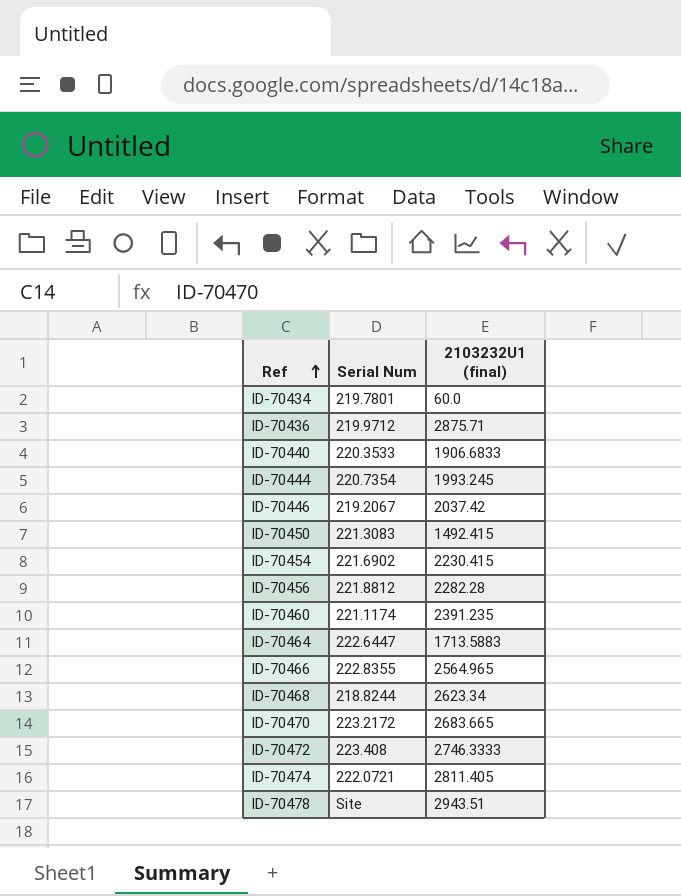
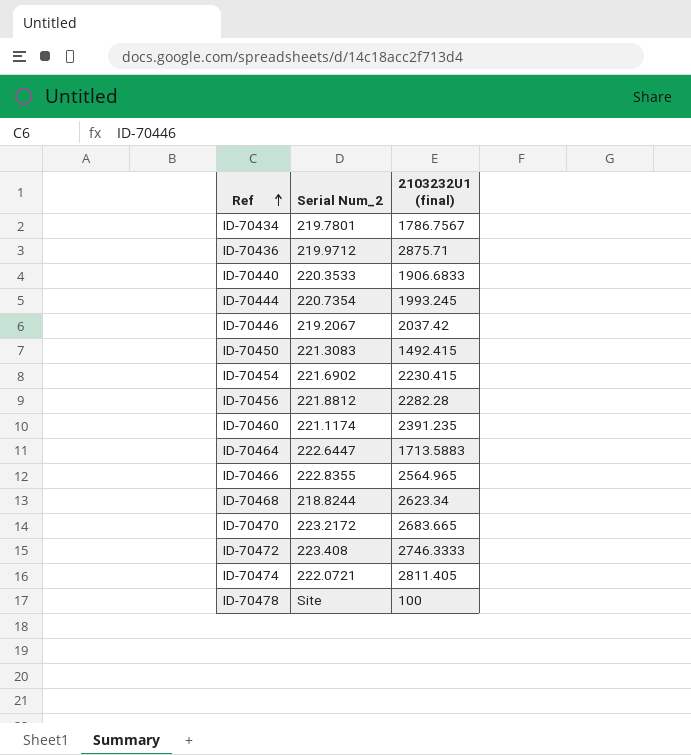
column name: Serial Num -> Serial Num_2
ID-70434 | 2103232U1 (final): 60.0 -> 1786.7567
ID-70478 | 2103232U1 (final): 2943.51 -> 100

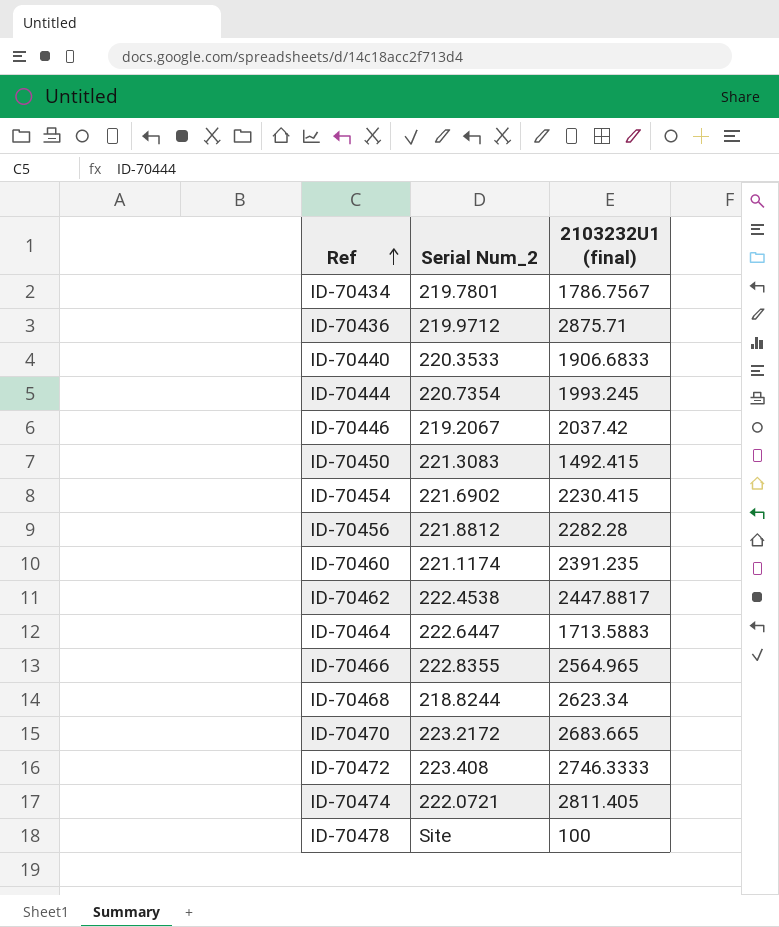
row ID-70462: none -> 222.4538 | 2447.8817

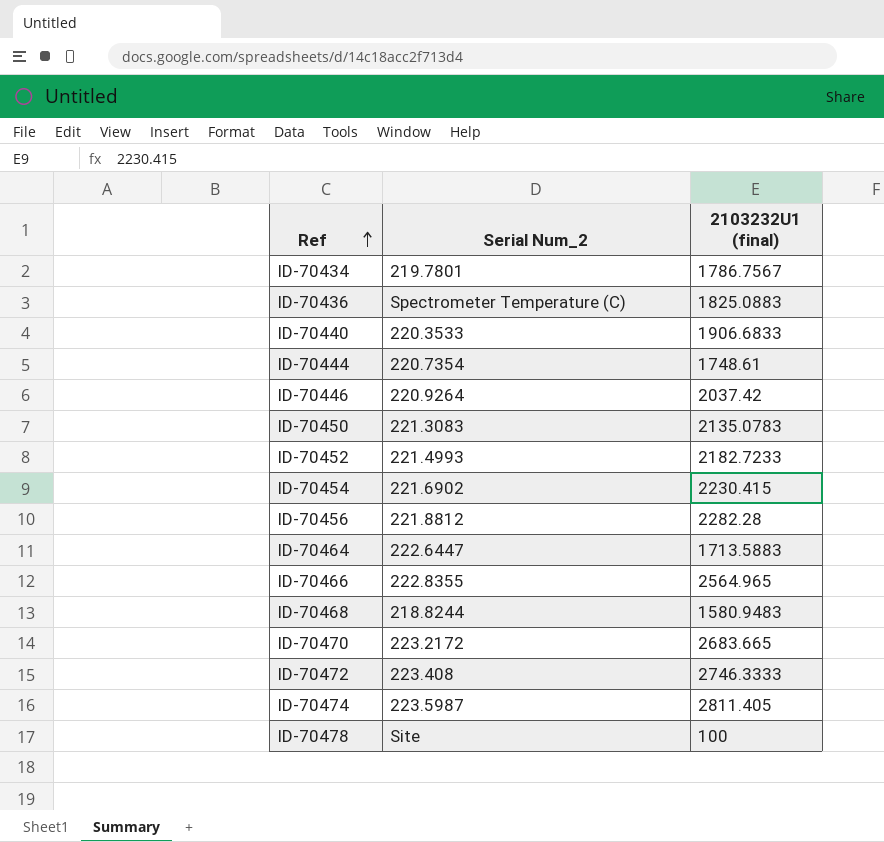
row ID-70460: 221.1174 | 2391.235 -> none
row ID-70462: 222.4538 | 2447.8817 -> none
ID-70436 | Serial Num_2: 219.9712 -> Spectrometer Temperature (C)
ID-70436 | 2103232U1 (final): 2875.71 -> 1825.0883
ID-70444 | 2103232U1 (final): 1993.245 -> 1748.61
ID-70446 | Serial Num_2: 219.2067 -> 220.9264
ID-70450 | 2103232U1 (final): 1492.415 -> 2135.0783
row ID-70452: none -> 221.4993 | 2182.7233
ID-70468 | 2103232U1 (final): 2623.34 -> 1580.9483
ID-70474 | Serial Num_2: 222.0721 -> 223.5987

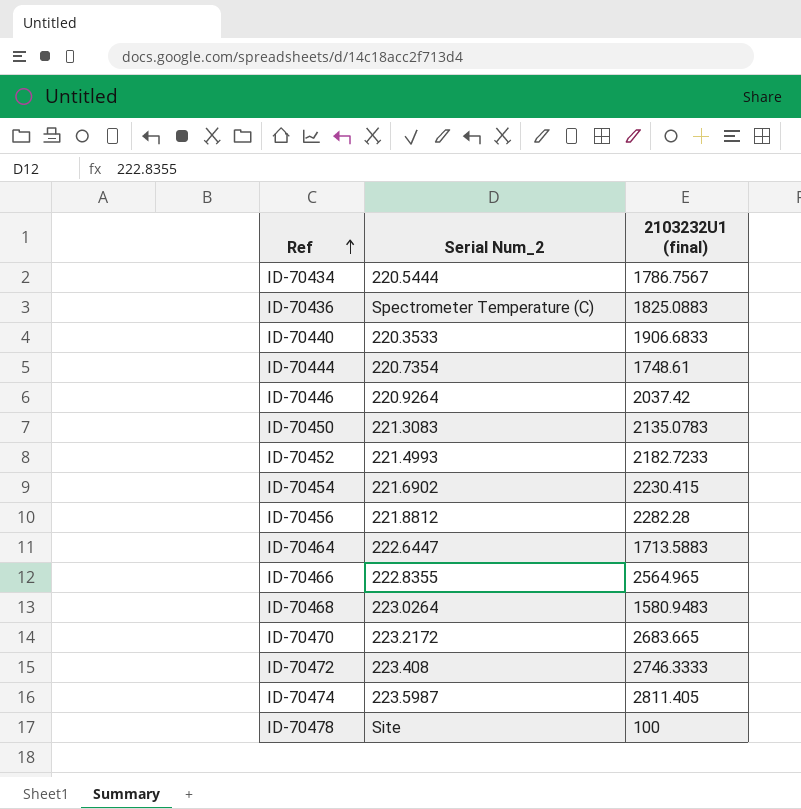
ID-70434 | Serial Num_2: 219.7801 -> 220.5444
ID-70468 | Serial Num_2: 218.8244 -> 223.0264

